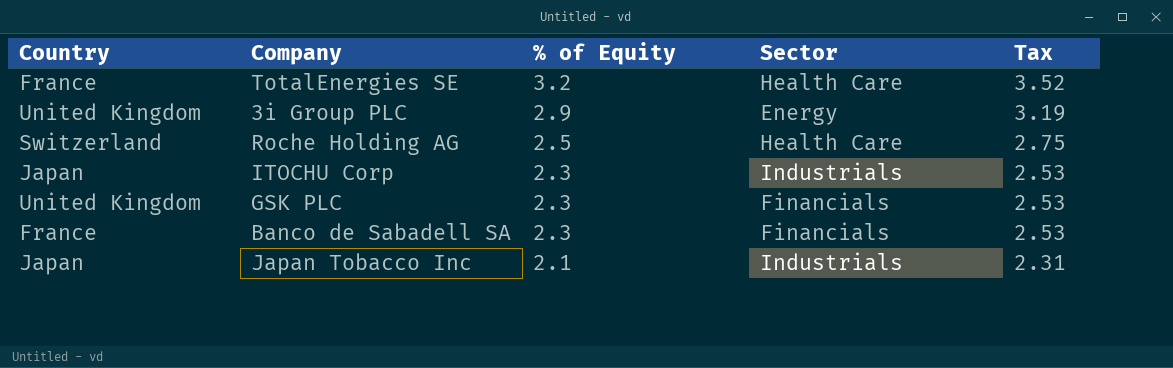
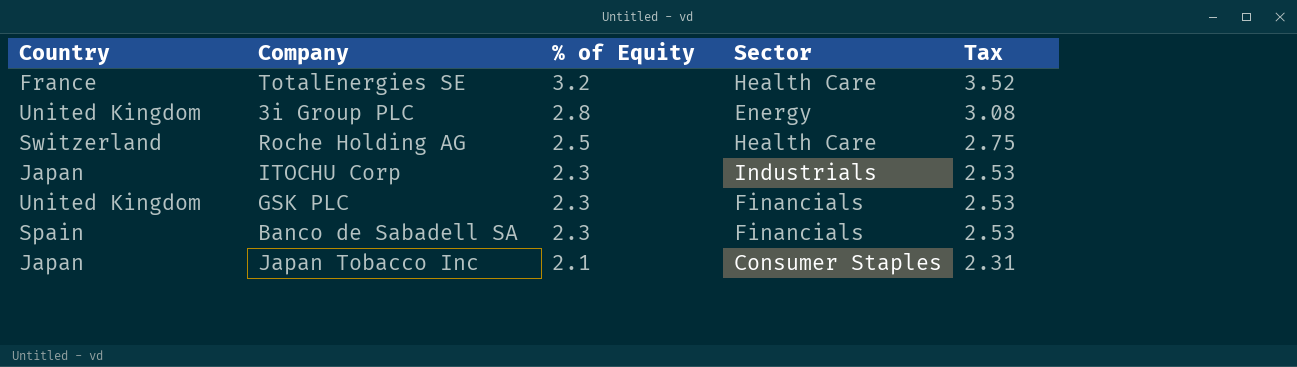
3i Group PLC | % of Equity: 2.9 -> 2.8
3i Group PLC | Tax: 3.19 -> 3.08
Banco de Sabadell SA | Country: France -> Spain
Japan Tobacco Inc | Sector: Industrials -> Consumer Staples

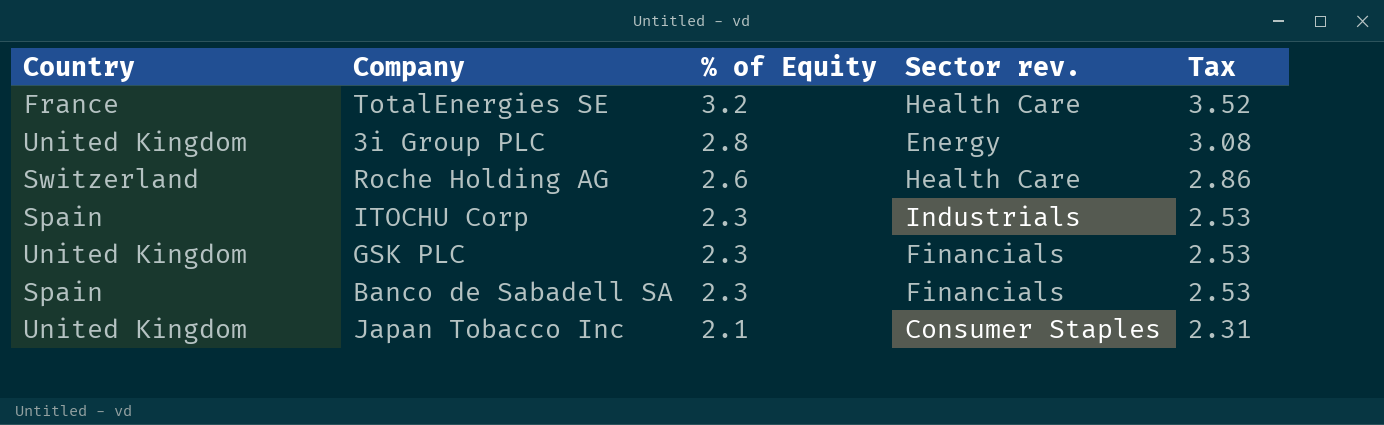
column name: Sector -> Sector rev.
Roche Holding AG | % of Equity: 2.5 -> 2.6
Roche Holding AG | Tax: 2.75 -> 2.86
ITOCHU Corp | Country: Japan -> Spain
Japan Tobacco Inc | Country: Japan -> United Kingdom

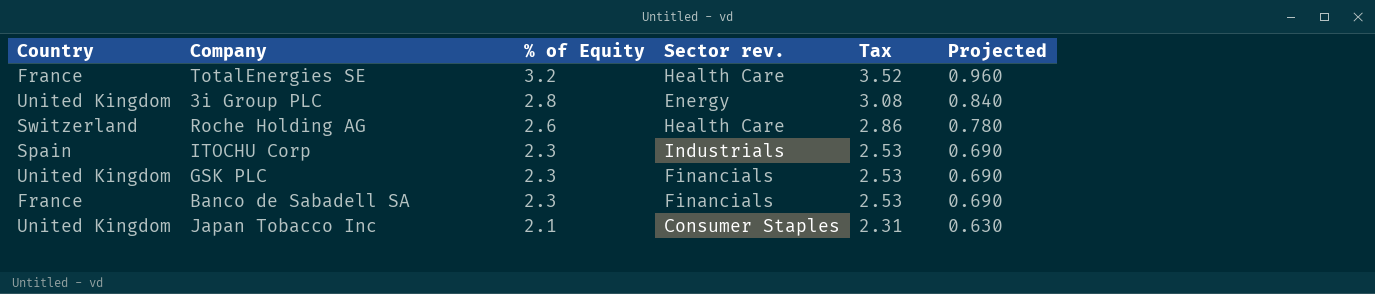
column Projected | formula: none -> [% of Equity] * 0.3
Banco de Sabadell SA | Country: Spain -> France

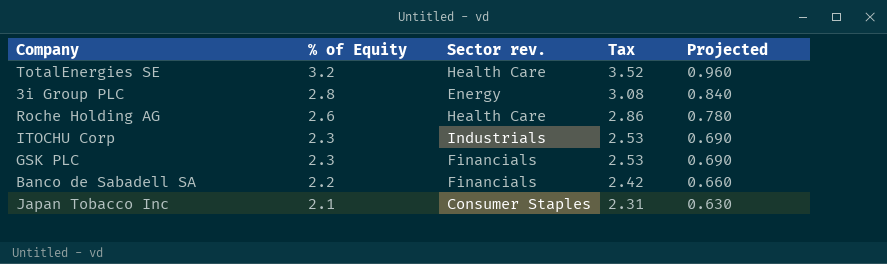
column Country | position: 1 -> none
Banco de Sabadell SA | % of Equity: 2.3 -> 2.2
Banco de Sabadell SA | Tax: 2.53 -> 2.42
Banco de Sabadell SA | Projected: 0.690 -> 0.660

